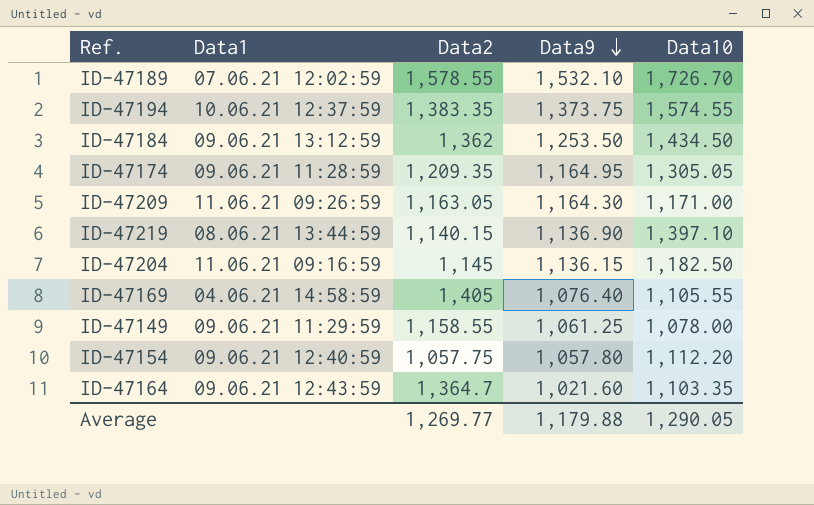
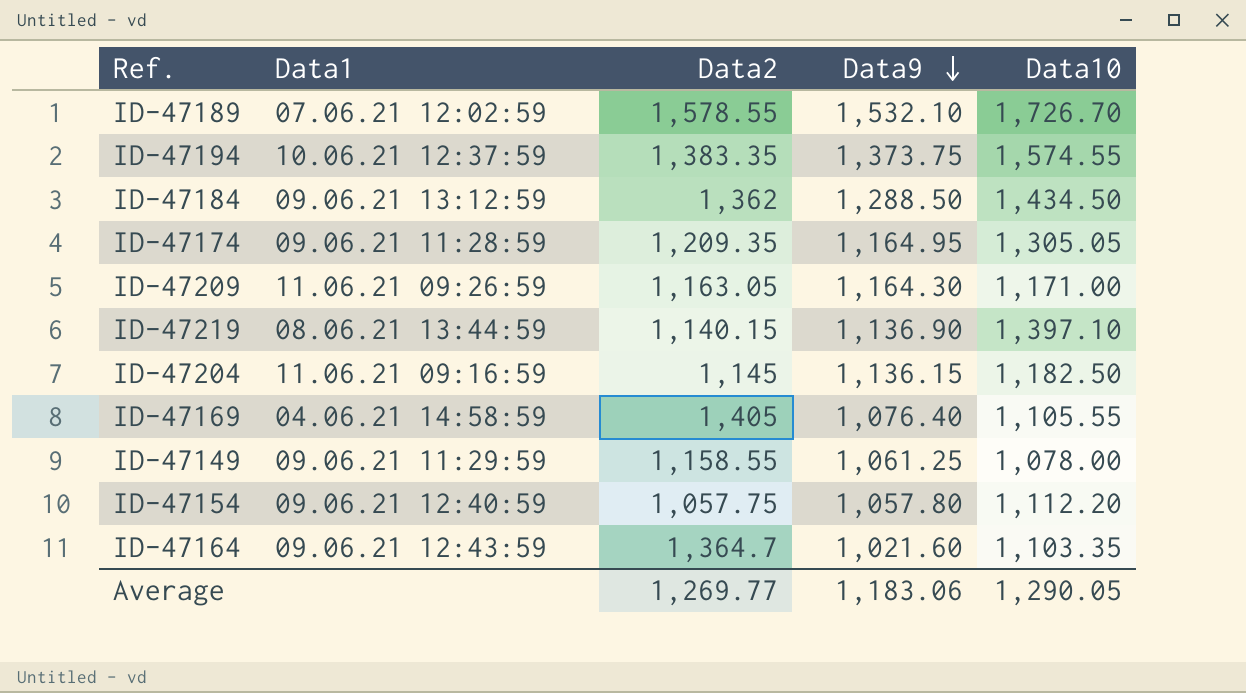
ID-47184 | Data9: 1,253.50 -> 1,288.50
Average | Data9: 1,179.88 -> 1,183.06

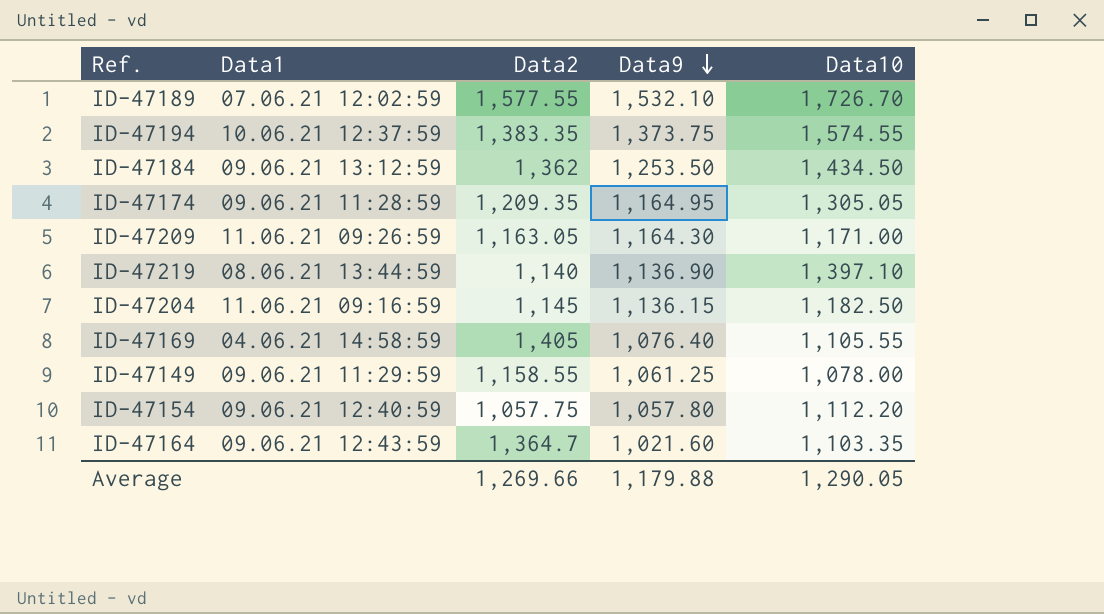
ID-47189 | Data2: 1,578.55 -> 1,577.55
ID-47184 | Data9: 1,288.50 -> 1,253.50
ID-47219 | Data2: 1,140.15 -> 1,140
Average | Data2: 1,269.77 -> 1,269.66
Average | Data9: 1,183.06 -> 1,179.88

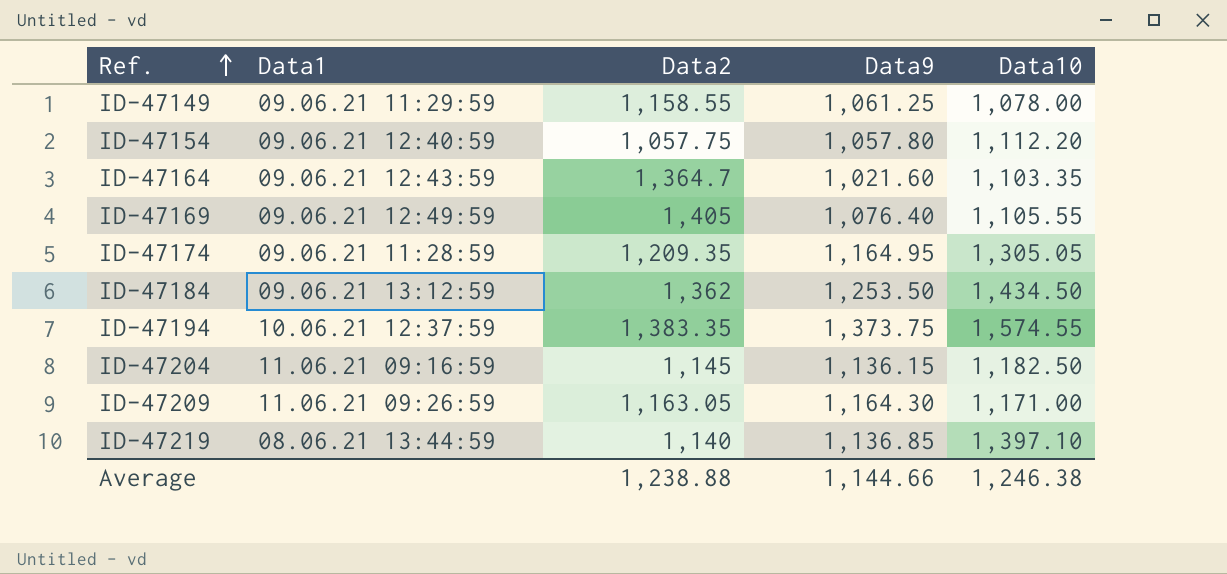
row order: Data9 descending -> Ref. ascending
row ID-47189: 07.06.21 12:02:59 | 1,577.55 | 1,532.10 | 1,726.70 -> none
ID-47169 | Data1: 04.06.21 14:58:59 -> 09.06.21 12:49:59
ID-47219 | Data9: 1,136.90 -> 1,136.85
Average | Data2: 1,269.66 -> 1,238.88
Average | Data9: 1,179.88 -> 1,144.66
Average | Data10: 1,290.05 -> 1,246.38

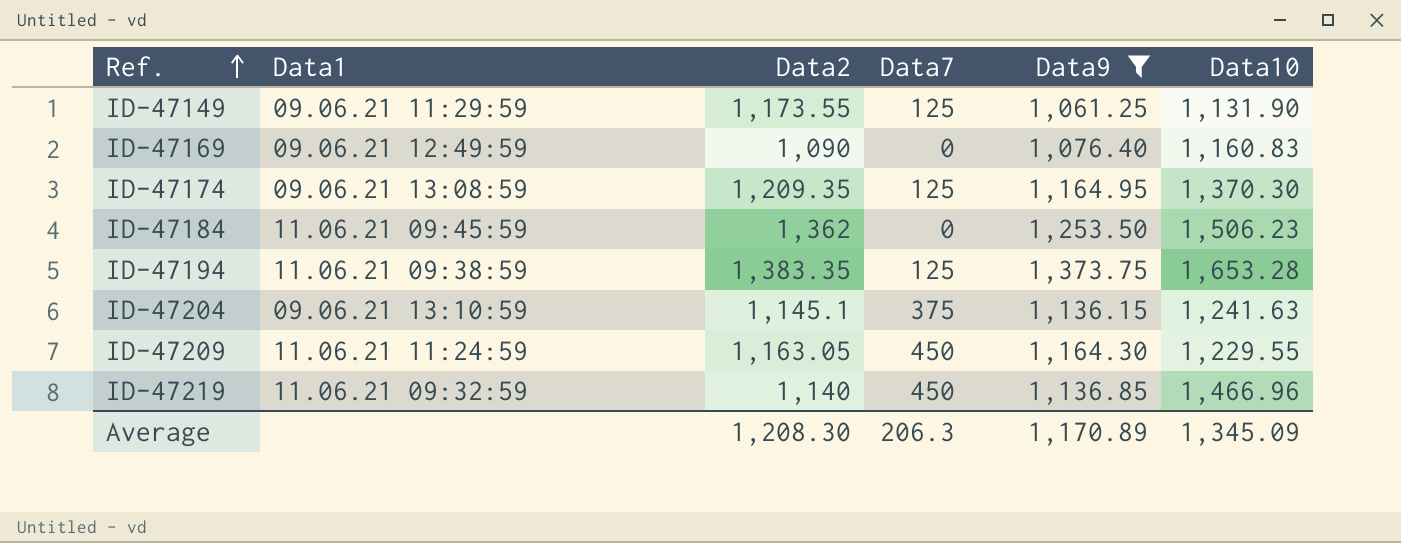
filter: none -> Data9 >= 1,061.25
column Data7 | position: none -> 4
ID-47149 | Data2: 1,158.55 -> 1,173.55
ID-47149 | Data10: 1,078.00 -> 1,131.90
ID-47169 | Data2: 1,405 -> 1,090
ID-47169 | Data10: 1,105.55 -> 1,160.83
ID-47174 | Data1: 09.06.21 11:28:59 -> 09.06.21 13:08:59
ID-47174 | Data10: 1,305.05 -> 1,370.30
ID-47184 | Data1: 09.06.21 13:12:59 -> 11.06.21 09:45:59
ID-47184 | Data10: 1,434.50 -> 1,506.23
ID-47194 | Data1: 10.06.21 12:37:59 -> 11.06.21 09:38:59
ID-47194 | Data10: 1,574.55 -> 1,653.28
ID-47204 | Data1: 11.06.21 09:16:59 -> 09.06.21 13:10:59
ID-47204 | Data2: 1,145 -> 1,145.1
ID-47204 | Data10: 1,182.50 -> 1,241.63
ID-47209 | Data1: 11.06.21 09:26:59 -> 11.06.21 11:24:59
ID-47209 | Data10: 1,171.00 -> 1,229.55
ID-47219 | Data1: 08.06.21 13:44:59 -> 11.06.21 09:32:59
ID-47219 | Data10: 1,397.10 -> 1,466.96
Average | Data2: 1,238.88 -> 1,208.30
Average | Data9: 1,144.66 -> 1,170.89
Average | Data10: 1,246.38 -> 1,345.09

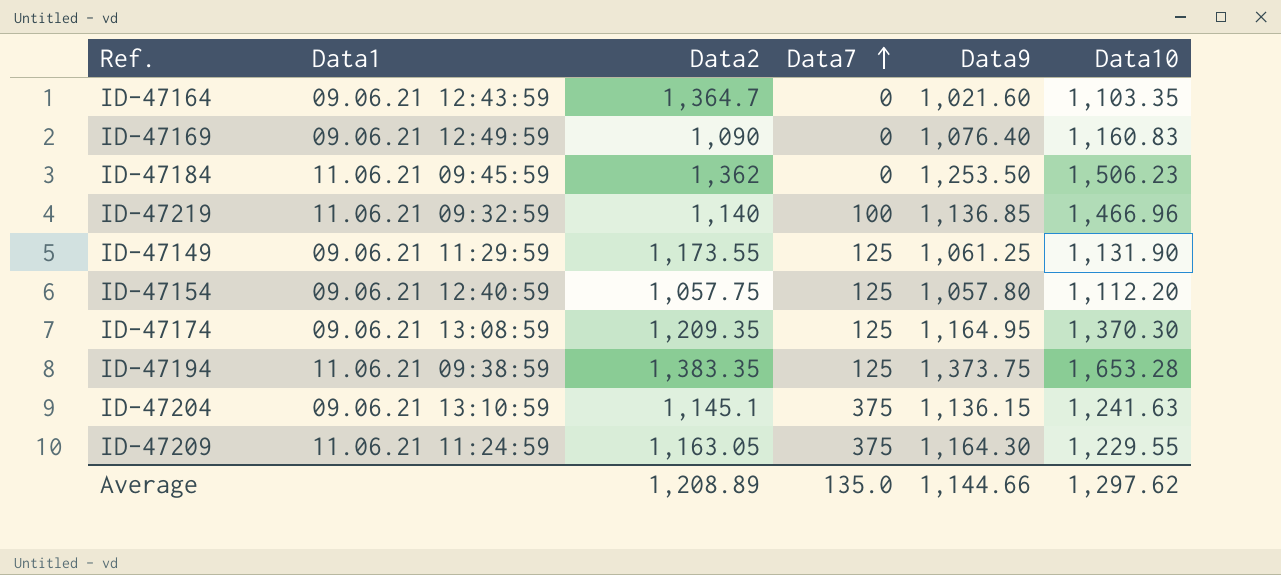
filter: Data9 >= 1,061.25 -> none
row order: Ref. ascending -> Data7 ascending
ID-47219 | Data7: 450 -> 100
ID-47209 | Data7: 450 -> 375
Average | Data2: 1,208.30 -> 1,208.89
Average | Data7: 206.3 -> 135.0
Average | Data9: 1,170.89 -> 1,144.66
Average | Data10: 1,345.09 -> 1,297.62

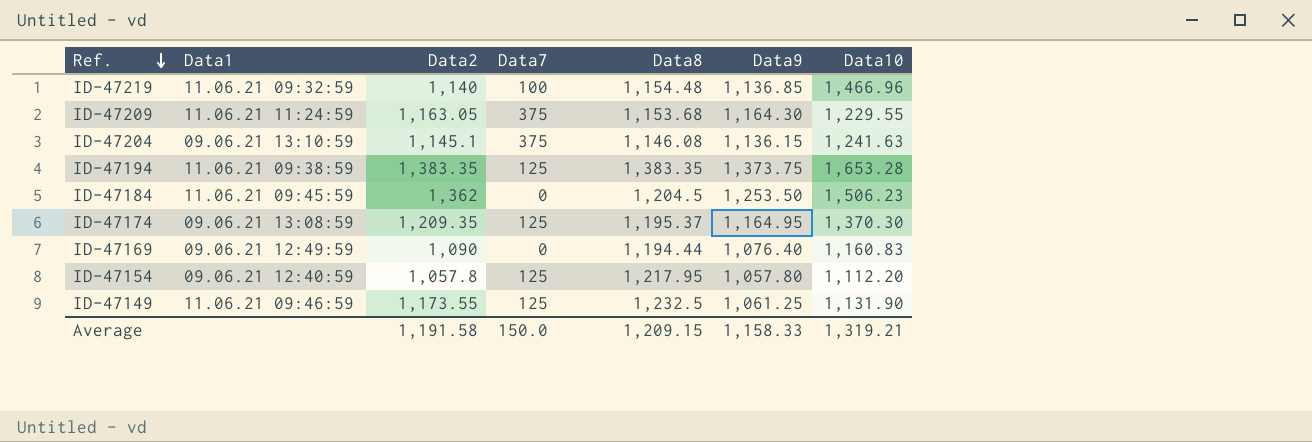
row order: Data7 ascending -> Ref. descending
column Data8 | position: none -> 5
row ID-47164: 09.06.21 12:43:59 | 1,364.7 | 0 | 1,021.60 | 1,103.35 -> none
ID-47154 | Data2: 1,057.75 -> 1,057.8
ID-47149 | Data1: 09.06.21 11:29:59 -> 11.06.21 09:46:59
Average | Data2: 1,208.89 -> 1,191.58
Average | Data7: 135.0 -> 150.0
Average | Data9: 1,144.66 -> 1,158.33
Average | Data10: 1,297.62 -> 1,319.21

